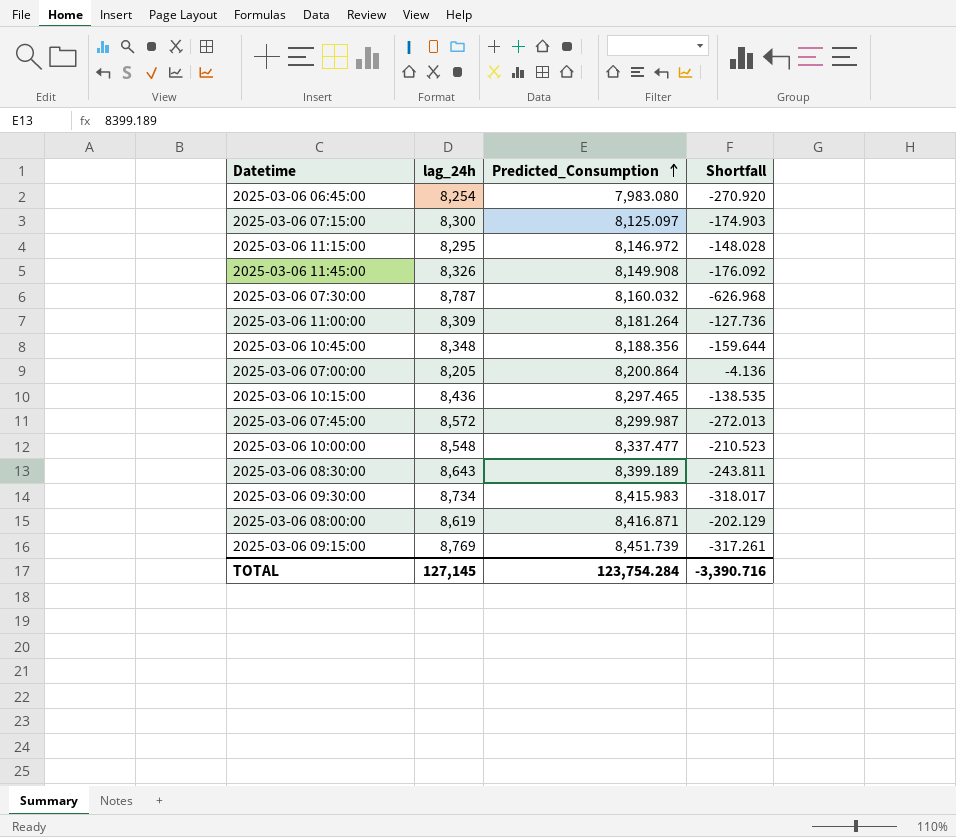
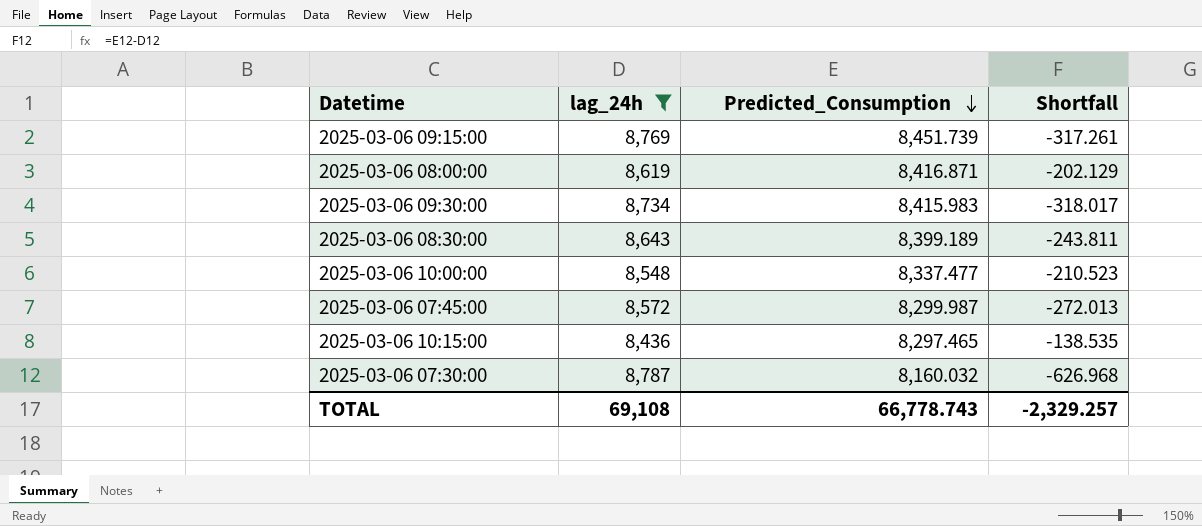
filter: none -> lag_24h >= 8,436
row order: Predicted_Consumption ascending -> Predicted_Consumption descending
TOTAL | lag_24h: 127,145 -> 69,108
TOTAL | Predicted_Consumption: 123,754.284 -> 66,778.743
TOTAL | Shortfall: -3,390.716 -> -2,329.257

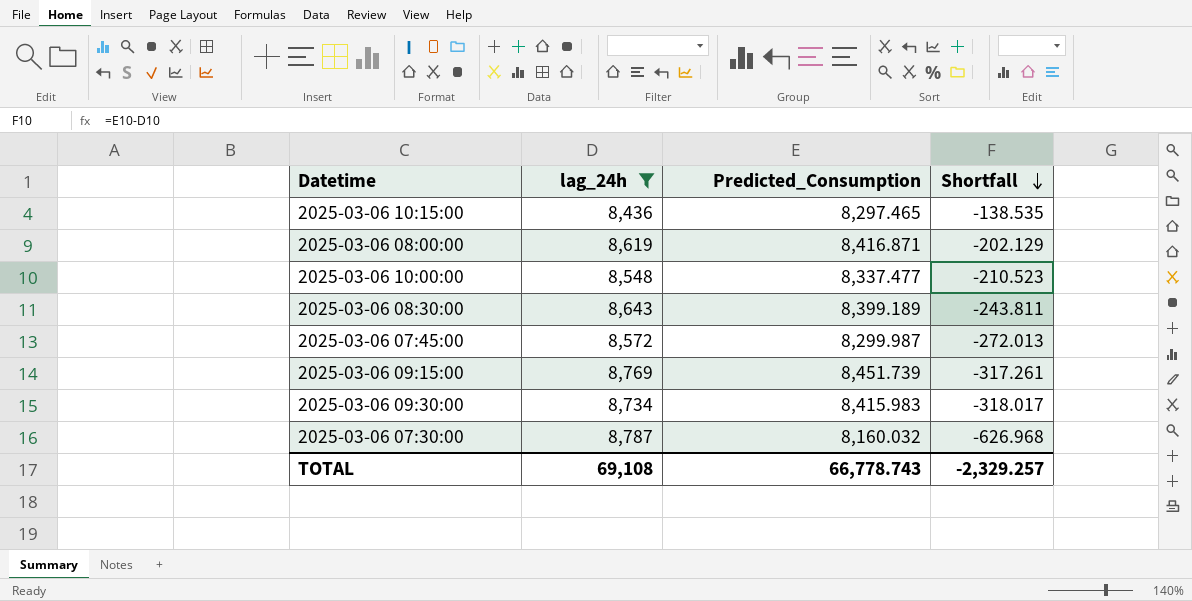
row order: Predicted_Consumption descending -> Shortfall descending

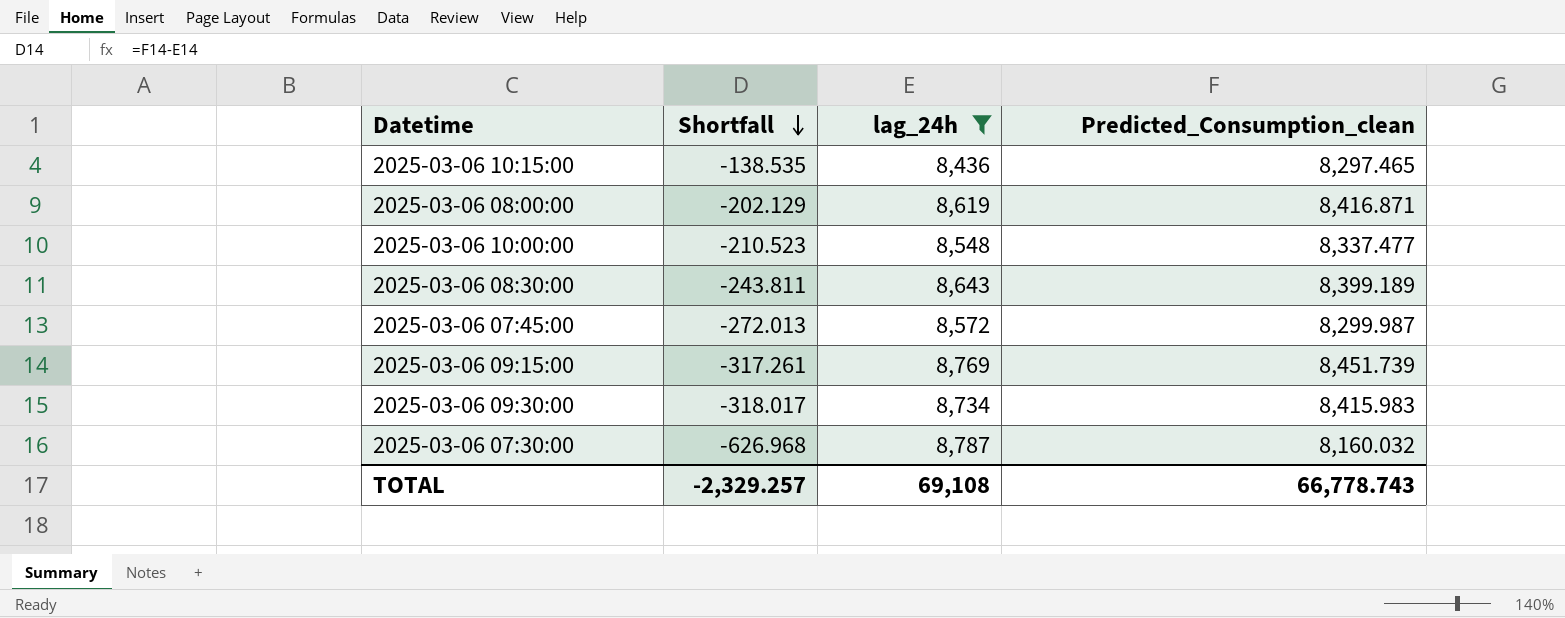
column Shortfall | position: 4 -> 2
column name: Predicted_Consumption -> Predicted_Consumption_clean

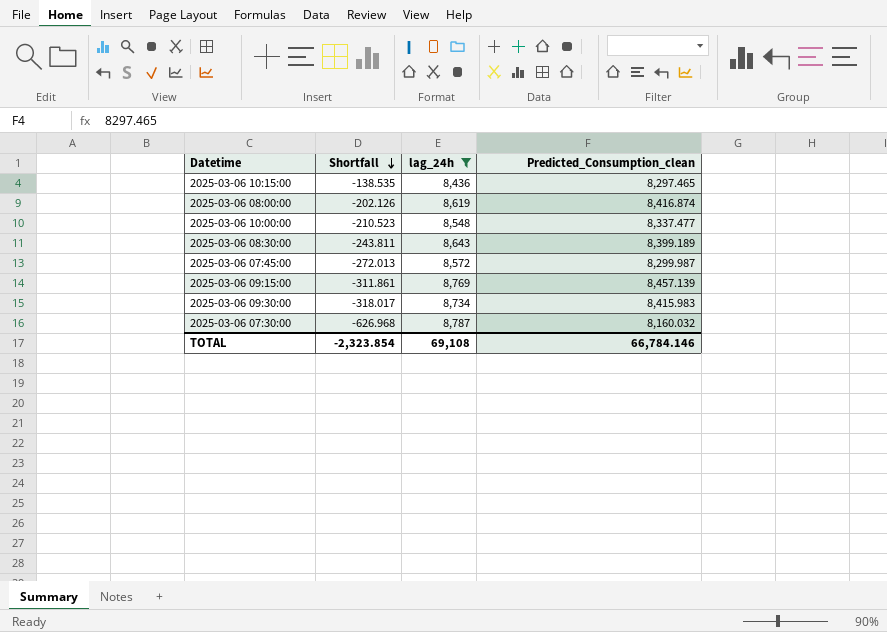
2025-03-06 08:00:00 | Shortfall: -202.129 -> -202.126
2025-03-06 08:00:00 | Predicted_Consumption_clean: 8,416.871 -> 8,416.874
2025-03-06 09:15:00 | Shortfall: -317.261 -> -311.861
2025-03-06 09:15:00 | Predicted_Consumption_clean: 8,451.739 -> 8,457.139
TOTAL | Shortfall: -2,329.257 -> -2,323.854
TOTAL | Predicted_Consumption_clean: 66,778.743 -> 66,784.146

